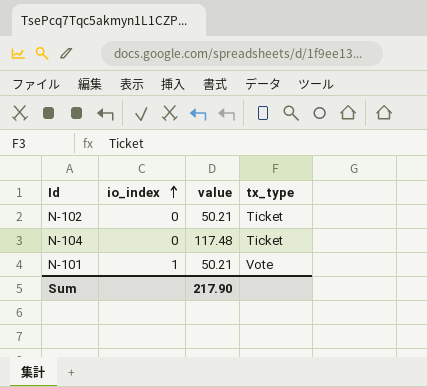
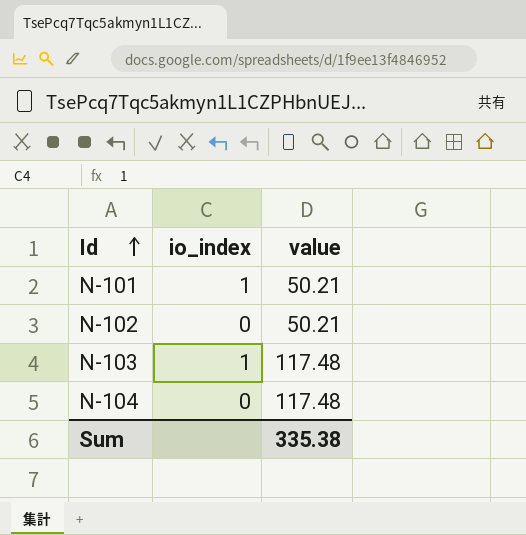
row order: io_index ascending -> Id ascending
column tx_type | position: 4 -> none
row N-103: none -> 1 | 117.48
Sum | value: 217.90 -> 335.38

